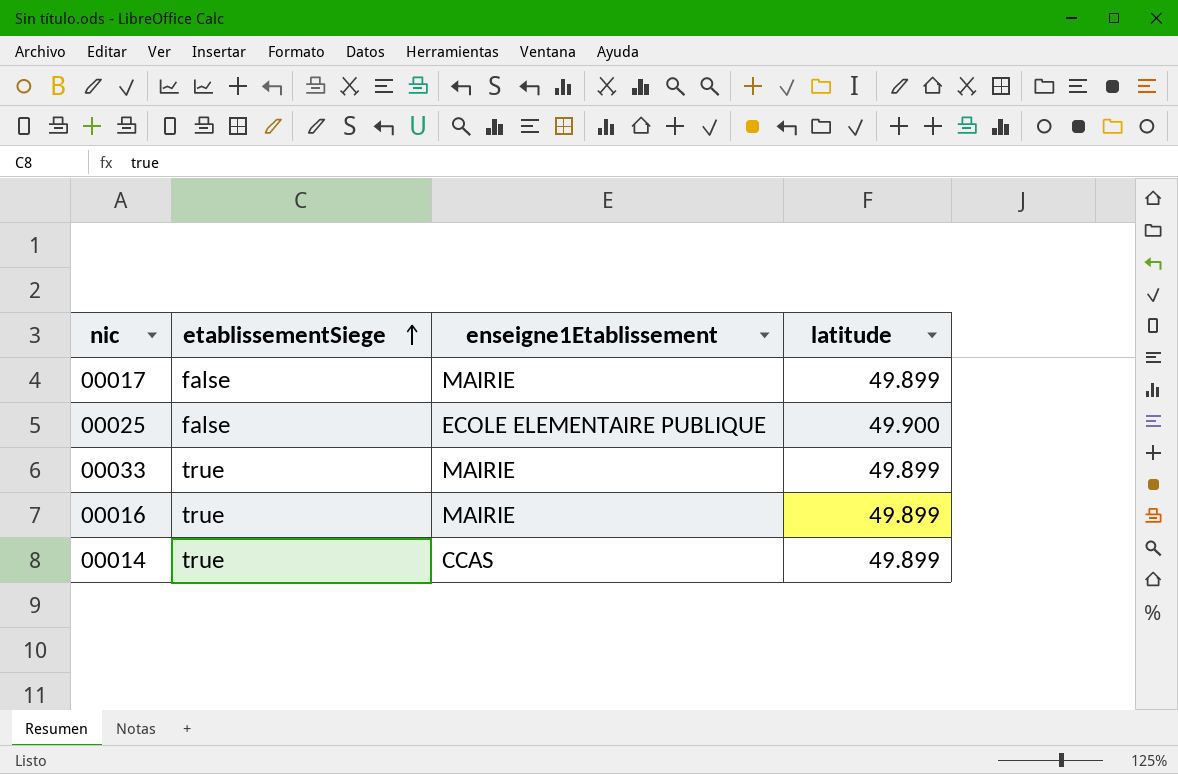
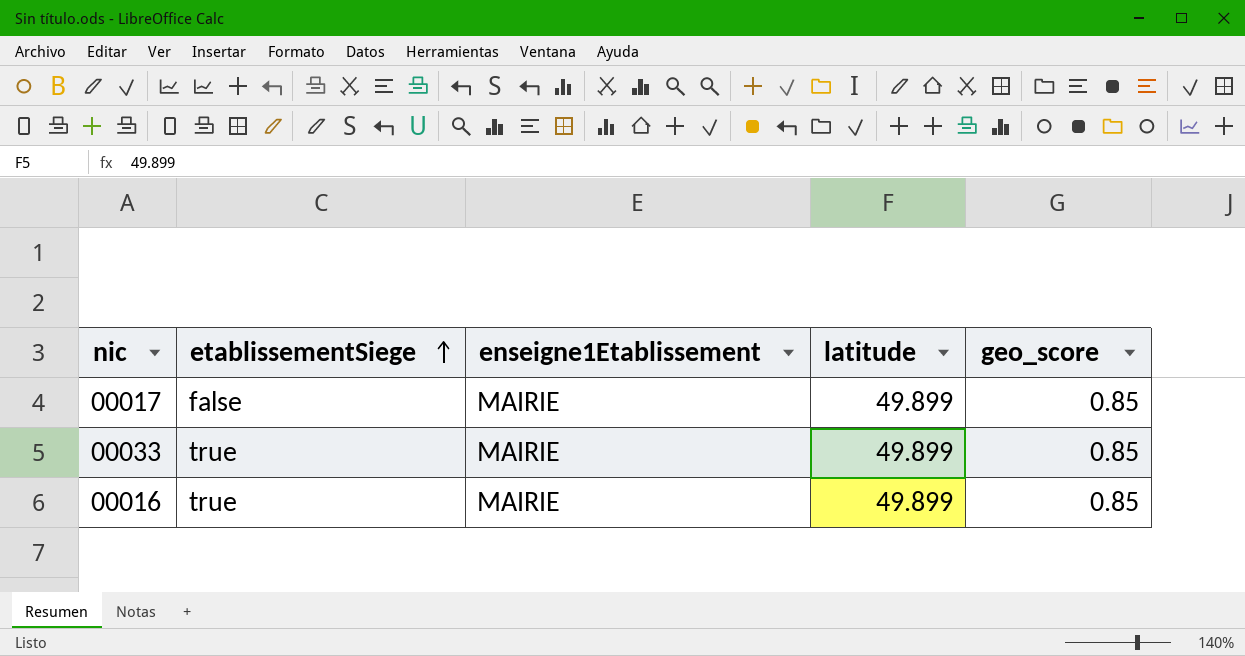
column geo_score | position: none -> 5
row 00025: false | ECOLE ELEMENTAIRE PUBLIQUE | 49.900 -> none
row 00014: true | CCAS | 49.899 -> none

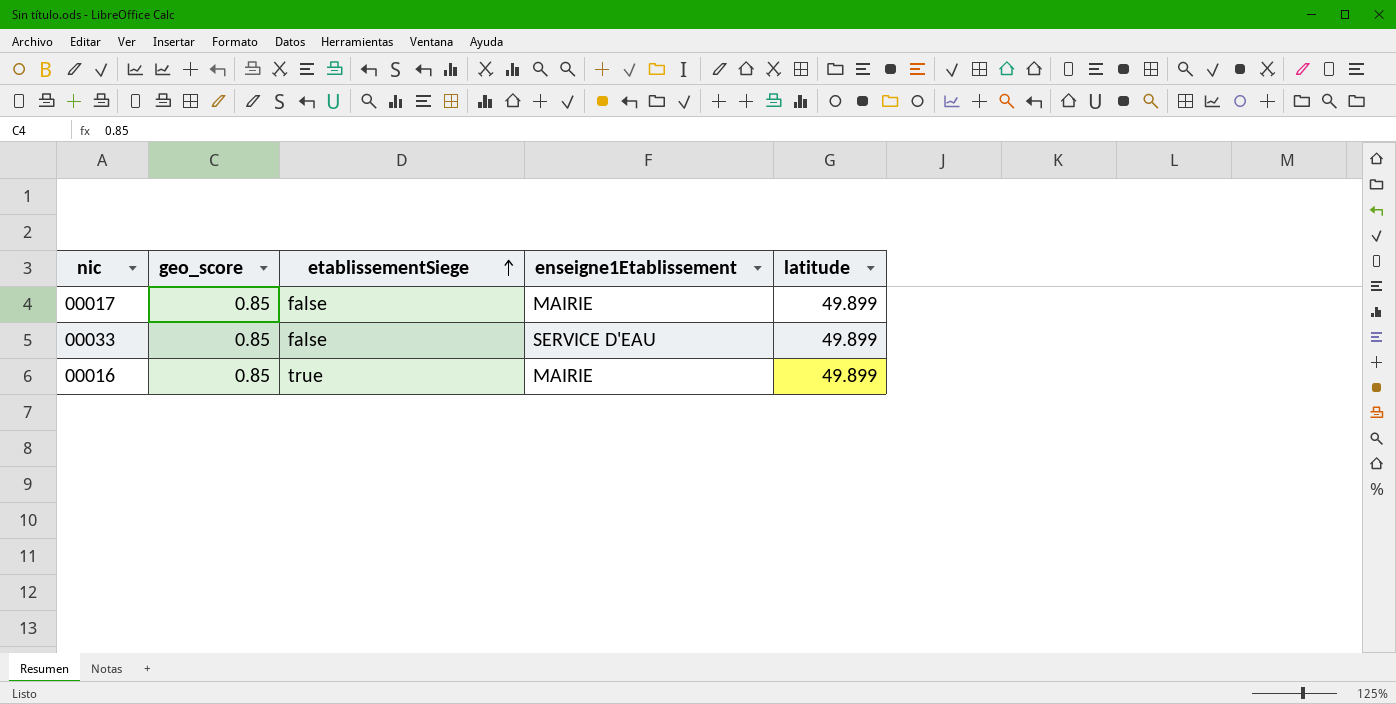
column geo_score | position: 5 -> 2
00033 | etablissementSiege: true -> false
00033 | enseigne1Etablissement: MAIRIE -> SERVICE D'EAU

